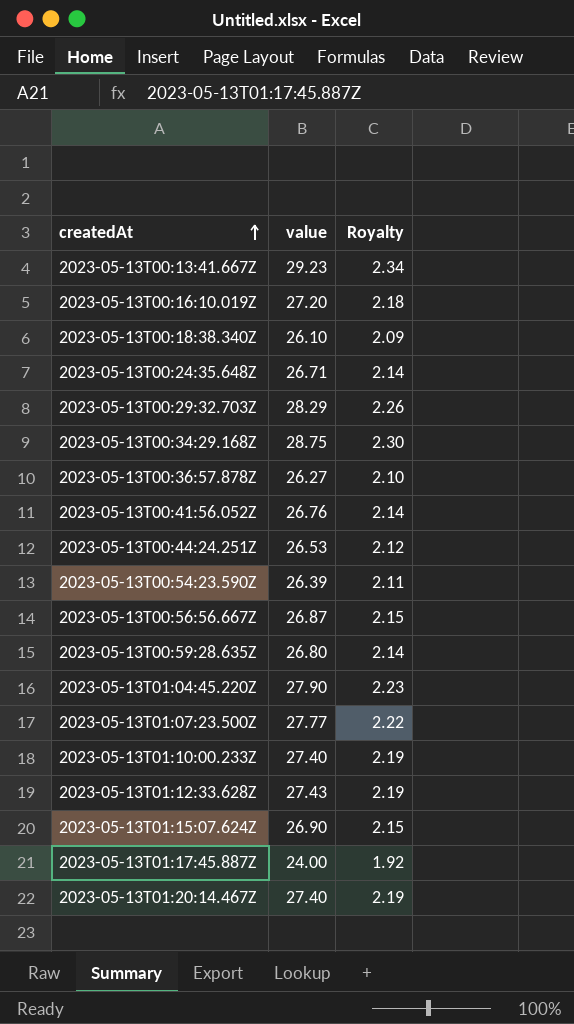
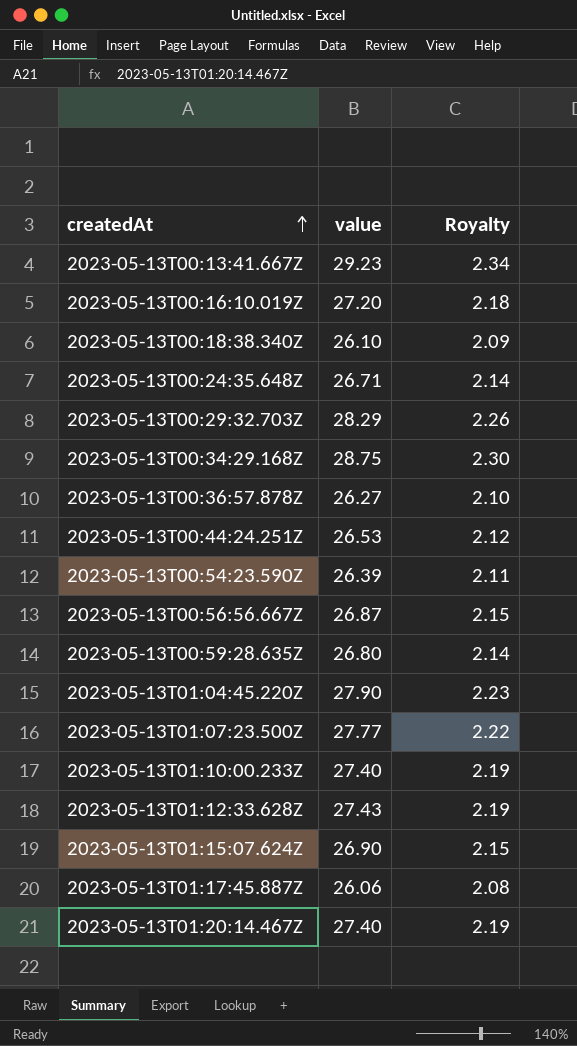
row 2023-05-13T00:41:56.052Z: 26.76 | 2.14 -> none
2023-05-13T01:17:45.887Z | value: 24.00 -> 26.06
2023-05-13T01:17:45.887Z | Royalty: 1.92 -> 2.08

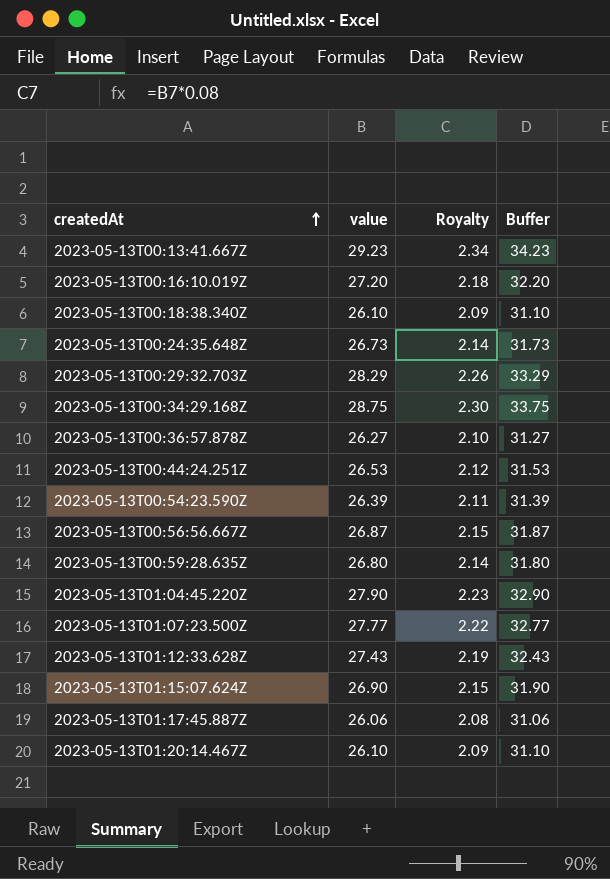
column Buffer | formula: none -> [value] + 5
row 2023-05-13T01:10:00.233Z: 27.40 | 2.19 -> none
2023-05-13T00:24:35.648Z | value: 26.71 -> 26.73
2023-05-13T01:20:14.467Z | value: 27.40 -> 26.10
2023-05-13T01:20:14.467Z | Royalty: 2.19 -> 2.09

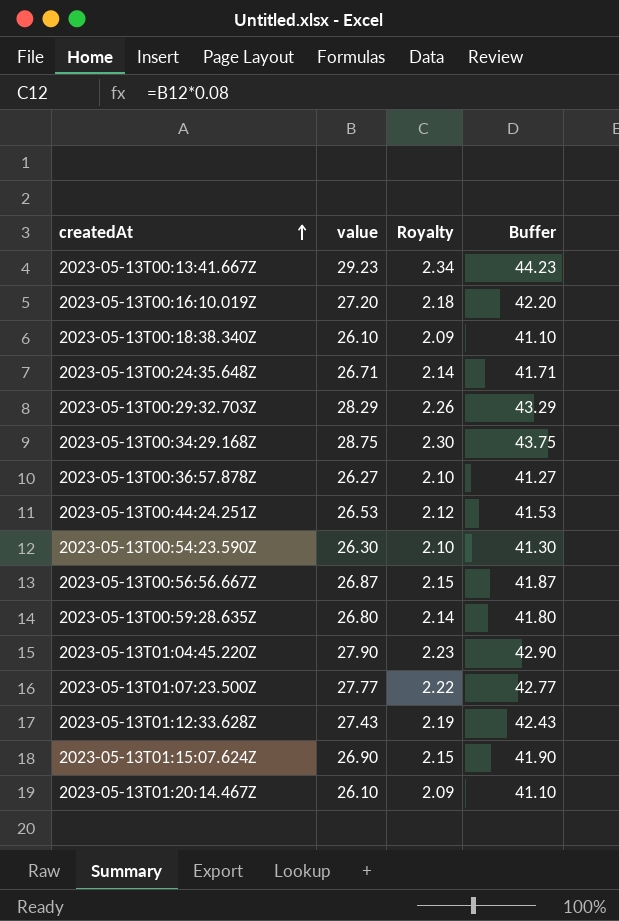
column Buffer | formula: [value] + 5 -> [value] + 15
row 2023-05-13T01:17:45.887Z: 26.06 | 2.08 | 31.06 -> none
2023-05-13T00:24:35.648Z | value: 26.73 -> 26.71
2023-05-13T00:54:23.590Z | value: 26.39 -> 26.30
2023-05-13T00:54:23.590Z | Royalty: 2.11 -> 2.10

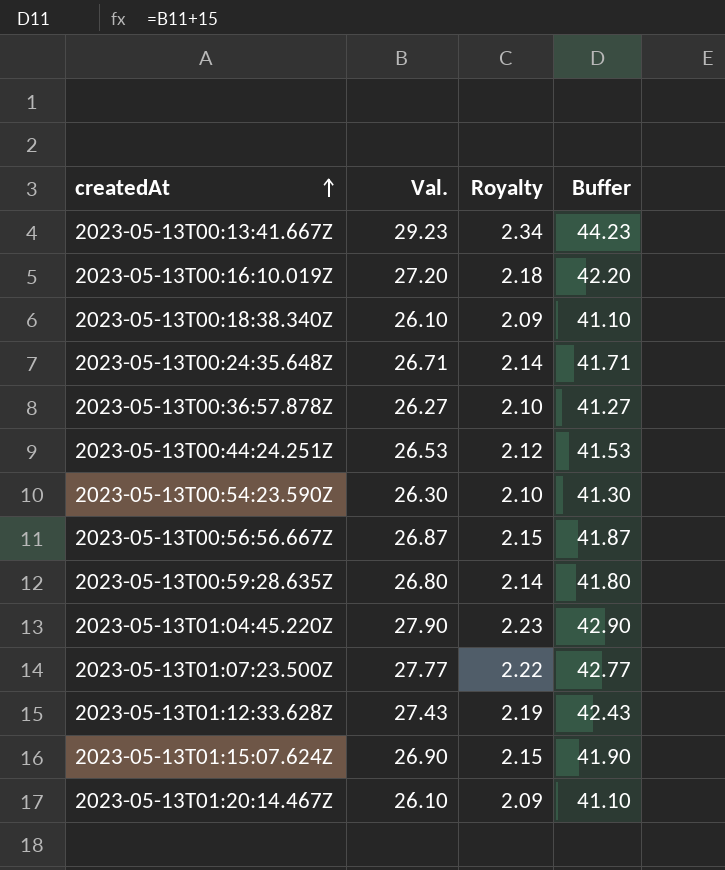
column name: value -> Val.
row 2023-05-13T00:29:32.703Z: 28.29 | 2.26 | 43.29 -> none
row 2023-05-13T00:34:29.168Z: 28.75 | 2.30 | 43.75 -> none

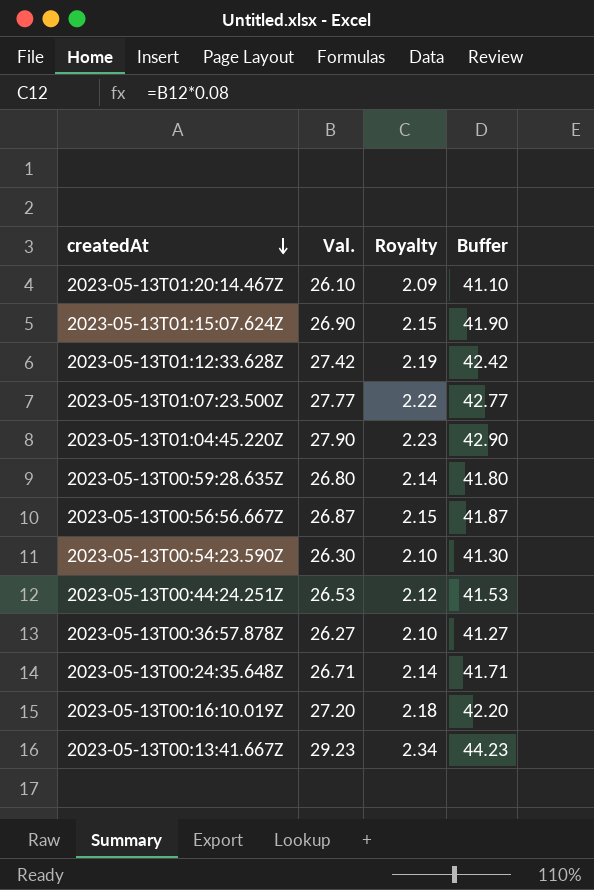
row order: createdAt ascending -> createdAt descending
row 2023-05-13T00:18:38.340Z: 26.10 | 2.09 | 41.10 -> none
2023-05-13T01:12:33.628Z | Val.: 27.43 -> 27.42
2023-05-13T01:12:33.628Z | Buffer: 42.43 -> 42.42

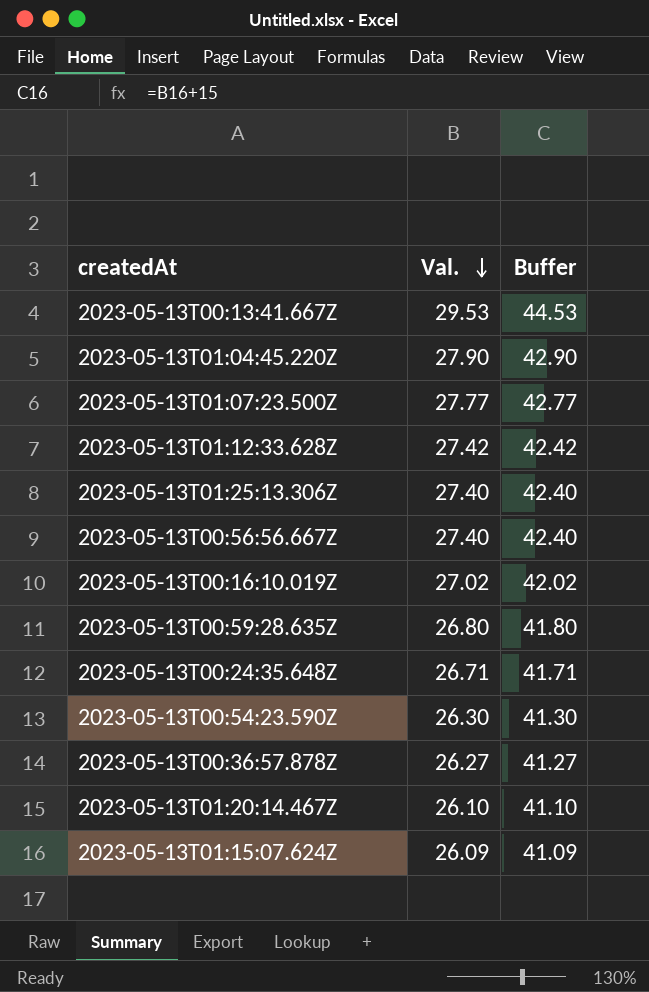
row order: createdAt descending -> Val. descending
column Royalty | formula: [Val.] * 0.08 -> none
row 2023-05-13T00:44:24.251Z: 26.53 | 2.12 | 41.53 -> none
2023-05-13T00:13:41.667Z | Val.: 29.23 -> 29.53
2023-05-13T00:13:41.667Z | Buffer: 44.23 -> 44.53
row 2023-05-13T01:25:13.306Z: none -> 27.40 | 42.40
2023-05-13T00:56:56.667Z | Val.: 26.87 -> 27.40
2023-05-13T00:56:56.667Z | Buffer: 41.87 -> 42.40
2023-05-13T00:16:10.019Z | Val.: 27.20 -> 27.02
2023-05-13T00:16:10.019Z | Buffer: 42.20 -> 42.02
2023-05-13T01:15:07.624Z | Val.: 26.90 -> 26.09
2023-05-13T01:15:07.624Z | Buffer: 41.90 -> 41.09

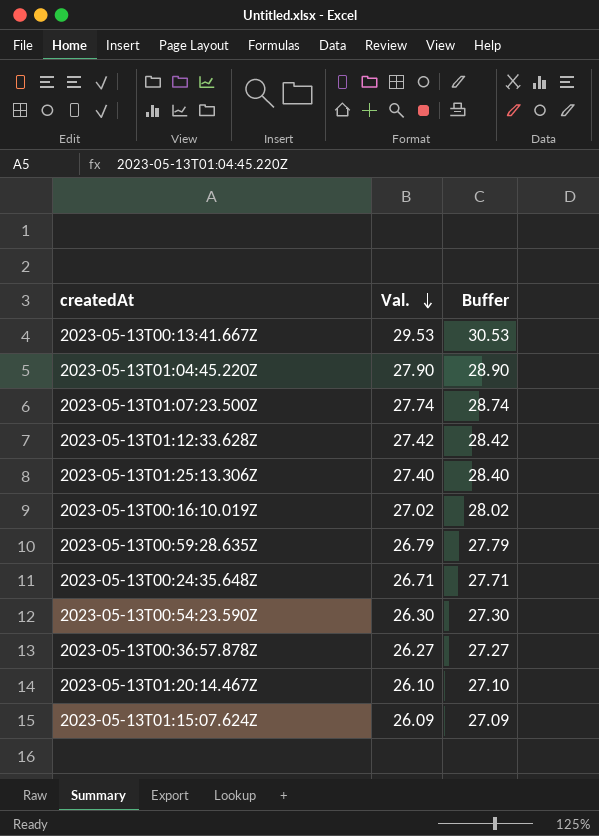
column Buffer | formula: [Val.] + 15 -> [Val.] + 1
row 2023-05-13T00:56:56.667Z: 27.40 | 42.40 -> none
2023-05-13T01:07:23.500Z | Val.: 27.77 -> 27.74
2023-05-13T00:59:28.635Z | Val.: 26.80 -> 26.79

